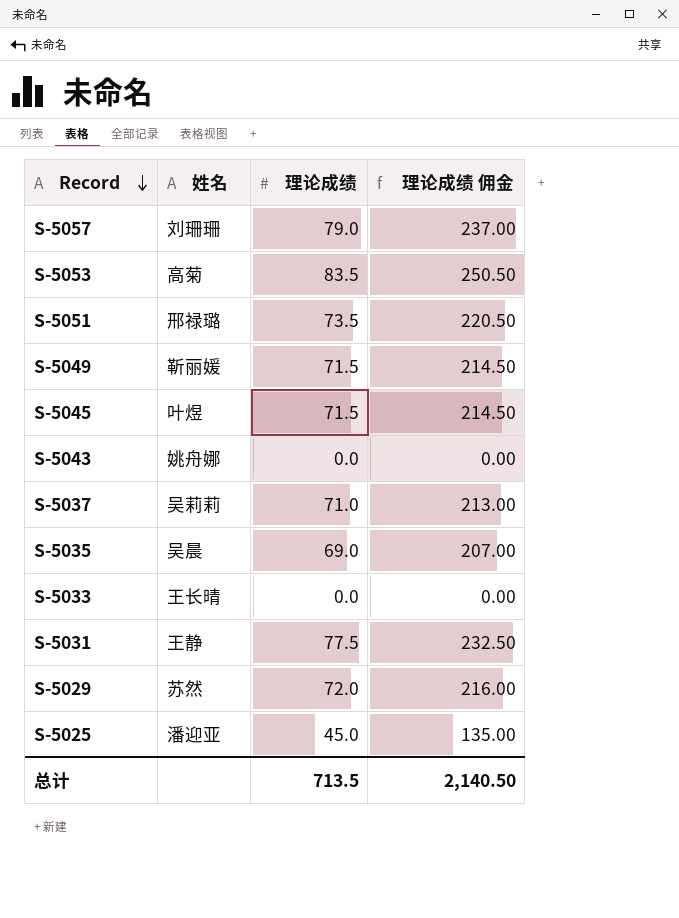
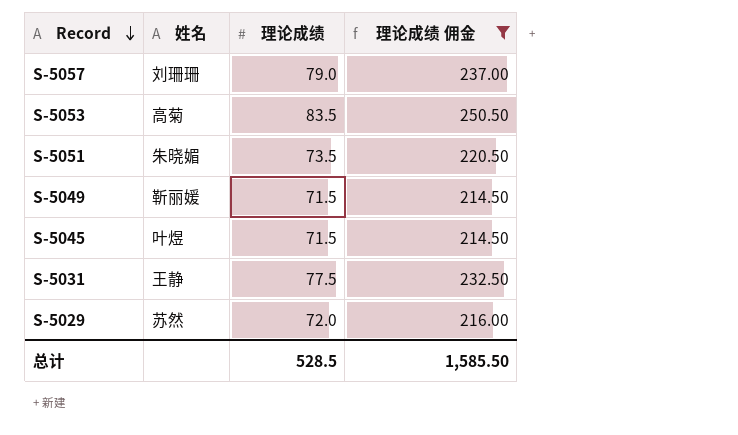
filter: none -> 理论成绩 佣金 >= 214.50
S-5051 | 姓名: 邢禄璐 -> 朱晓媚
总计 | 理论成绩: 713.5 -> 528.5
总计 | 理论成绩 佣金: 2,140.50 -> 1,585.50

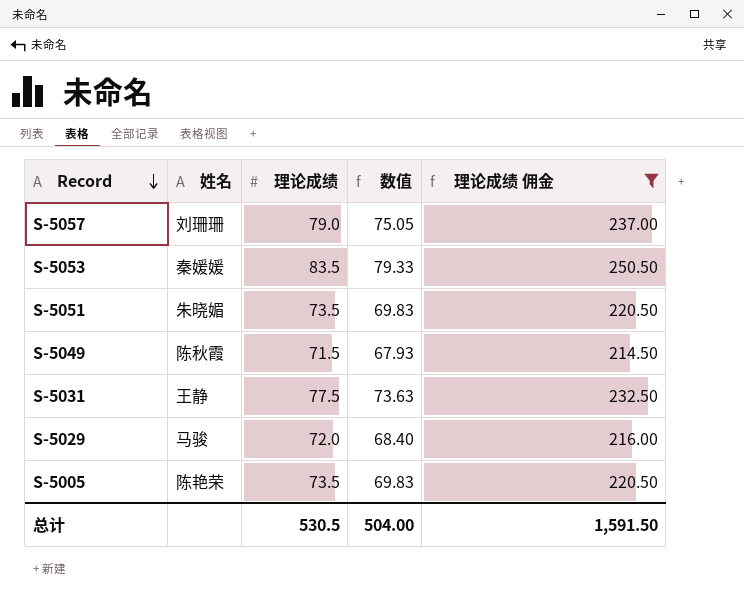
column 数值 | formula: none -> [理论成绩] * 0.95
row S-5045: 叶煜 | 71.5 | 214.50 -> none
S-5053 | 姓名: 高菊 -> 秦媛媛
S-5049 | 姓名: 靳丽媛 -> 陈秋霞
S-5029 | 姓名: 苏然 -> 马骏
row S-5005: none -> 陈艳荣 | 73.5 | 69.83 | 220.50
总计 | 理论成绩: 528.5 -> 530.5
总计 | 理论成绩 佣金: 1,585.50 -> 1,591.50

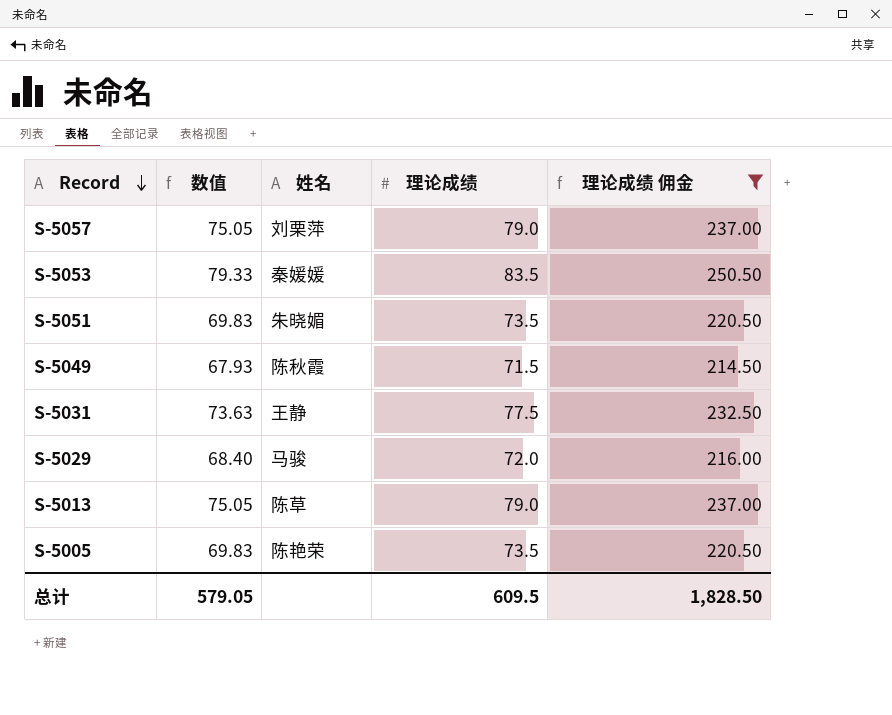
column 数值 | position: 4 -> 2
S-5057 | 姓名: 刘珊珊 -> 刘栗萍
row S-5013: none -> 75.05 | 陈草 | 79.0 | 237.00
总计 | 数值: 504.00 -> 579.05
总计 | 理论成绩: 530.5 -> 609.5
总计 | 理论成绩 佣金: 1,591.50 -> 1,828.50

